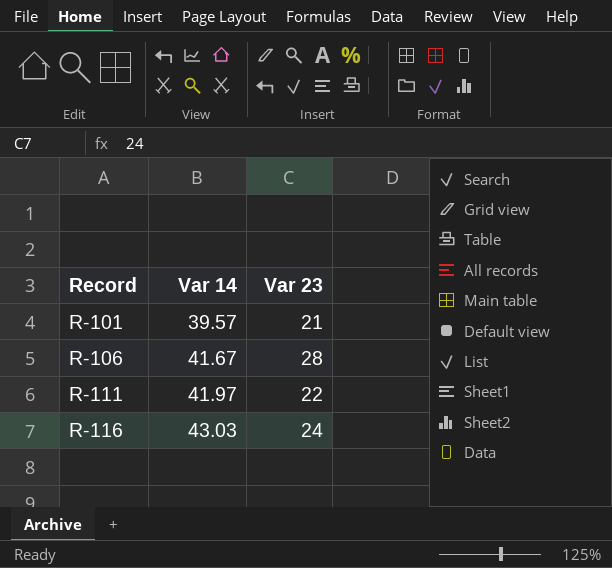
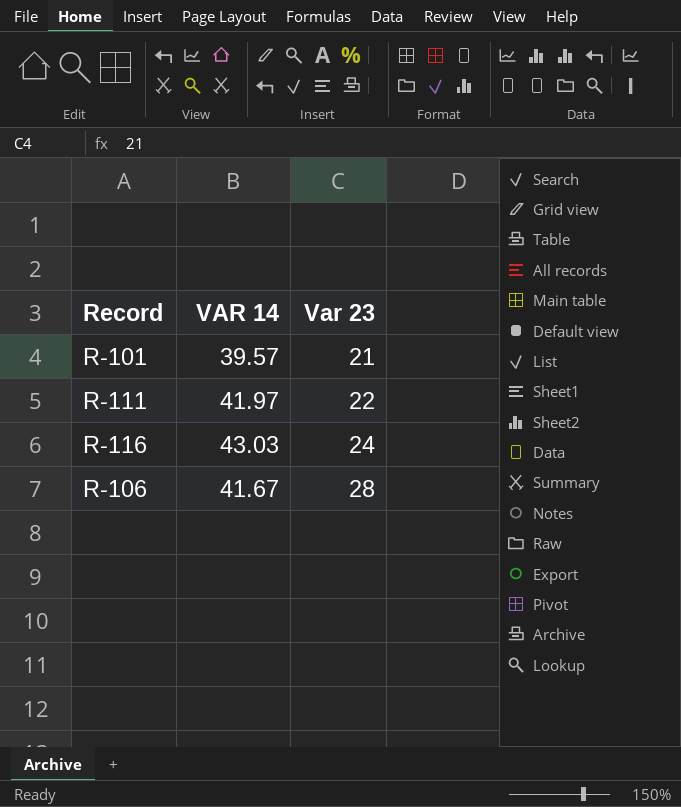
row order: Record ascending -> Var 23 ascending
column name: Var 14 -> VAR 14

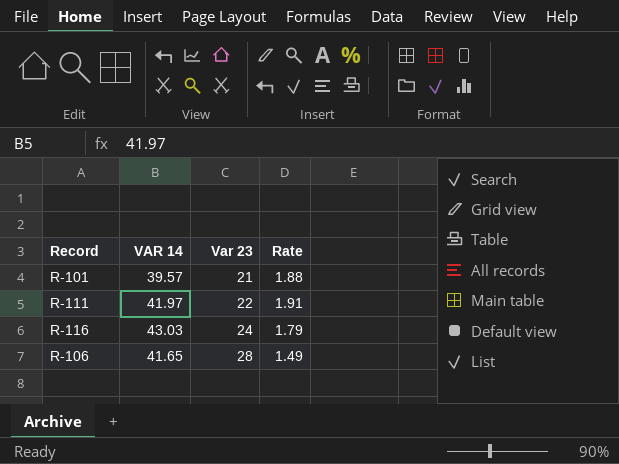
column Rate | formula: none -> [VAR 14] / [Var 23]
R-106 | VAR 14: 41.67 -> 41.65

